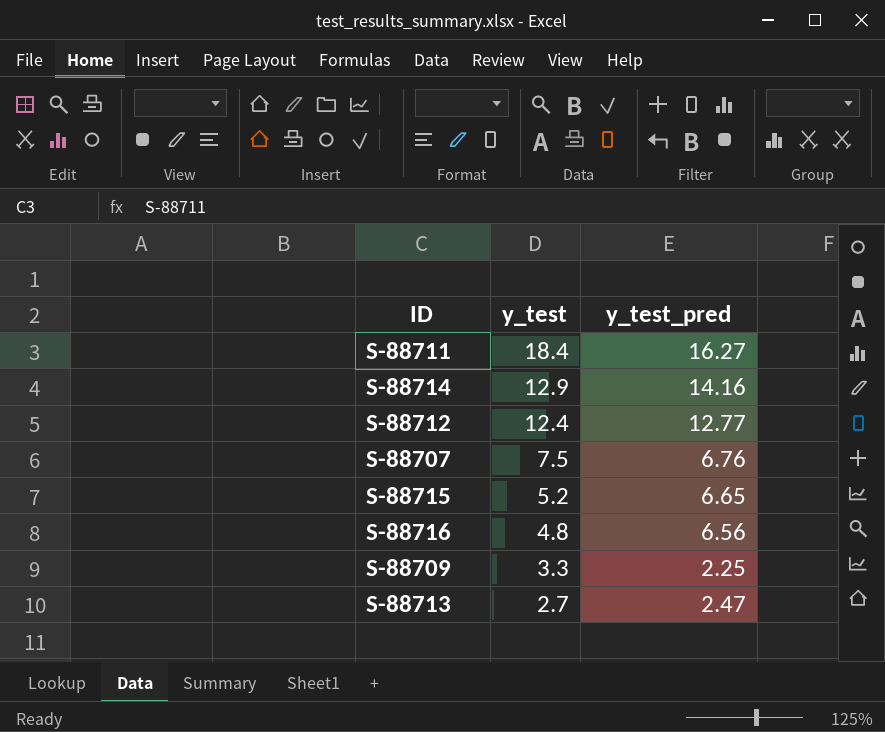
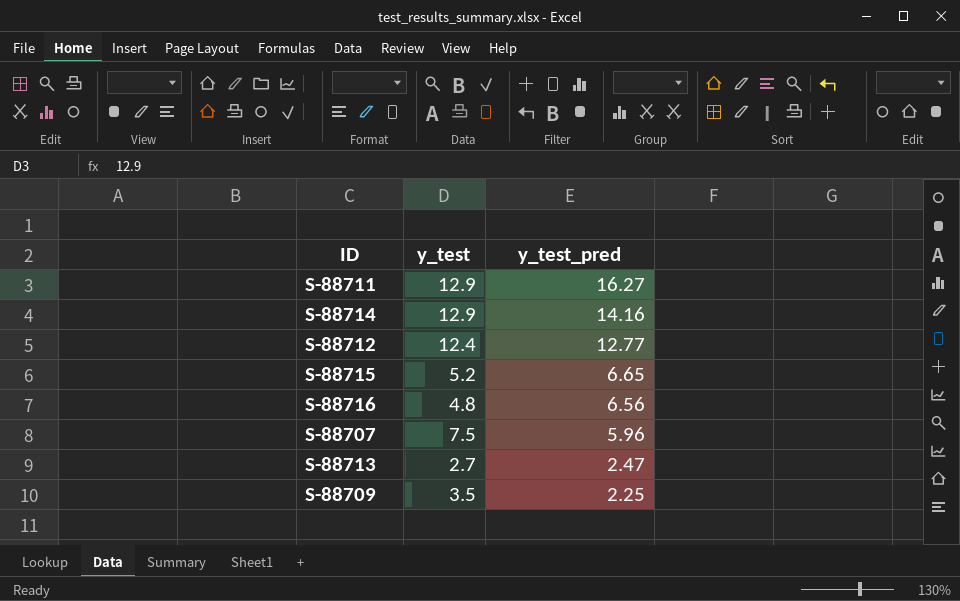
row order: y_test descending -> y_test_pred descending
S-88711 | y_test: 18.4 -> 12.9
S-88707 | y_test_pred: 6.76 -> 5.96
S-88709 | y_test: 3.3 -> 3.5

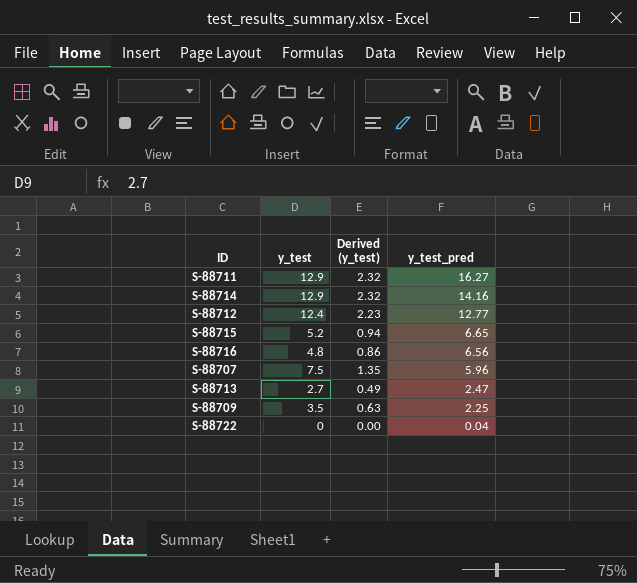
column Derived (y_test) | formula: none -> [y_test] * 0.18
row S-88722: none -> 0 | 0.00 | 0.04

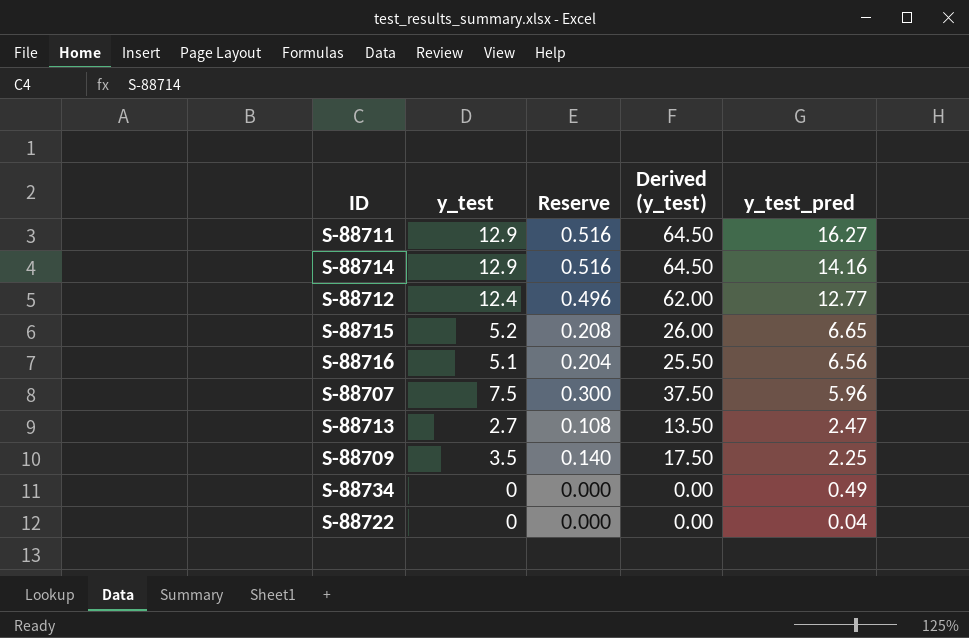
column Reserve | formula: none -> [y_test] * 0.04
column Derived (y_test) | formula: [y_test] * 0.18 -> [y_test] * 5
S-88716 | y_test: 4.8 -> 5.1
row S-88734: none -> 0 | 0.000 | 0.00 | 0.49

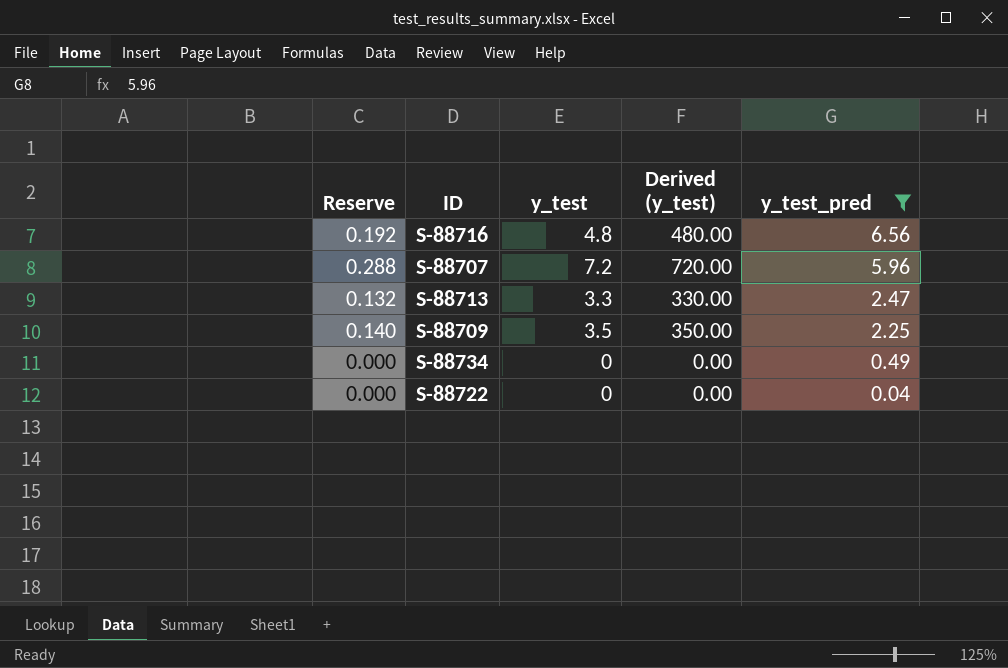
filter: none -> y_test_pred <= 6.56
column Reserve | position: 3 -> 1
column Derived (y_test) | formula: [y_test] * 5 -> [y_test] * 100
S-88716 | Reserve: 0.204 -> 0.192
S-88716 | y_test: 5.1 -> 4.8
S-88707 | Reserve: 0.300 -> 0.288
S-88707 | y_test: 7.5 -> 7.2
S-88713 | Reserve: 0.108 -> 0.132
S-88713 | y_test: 2.7 -> 3.3

